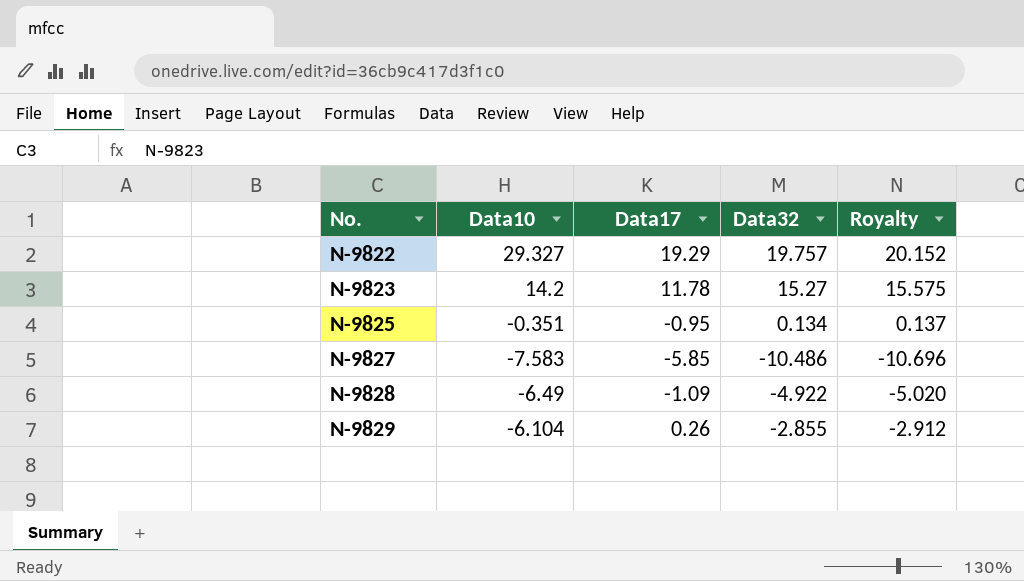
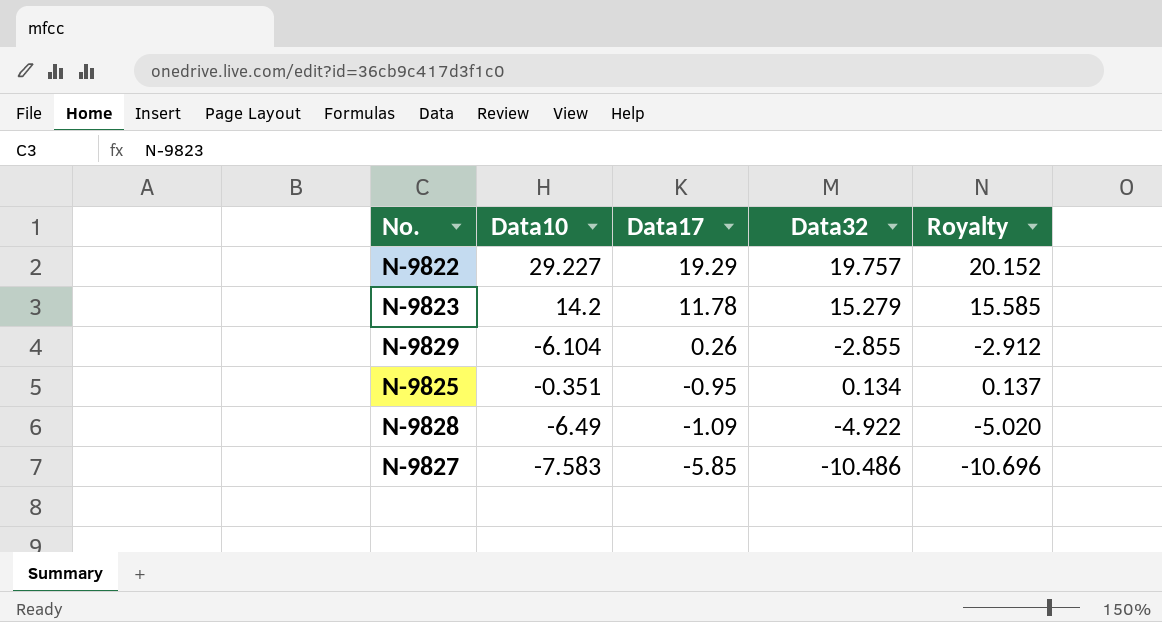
row order: No. ascending -> Data17 descending
N-9822 | Data10: 29.327 -> 29.227
N-9823 | Data32: 15.27 -> 15.279
N-9823 | Royalty: 15.575 -> 15.585

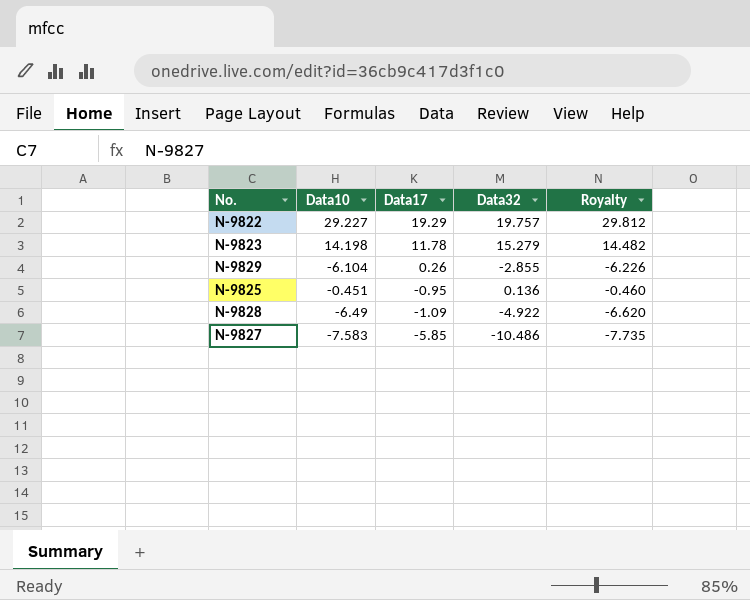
column Royalty | formula: [Data32] * 1.02 -> [Data10] * 1.02
N-9823 | Data10: 14.2 -> 14.198
N-9825 | Data10: -0.351 -> -0.451
N-9825 | Data32: 0.134 -> 0.136

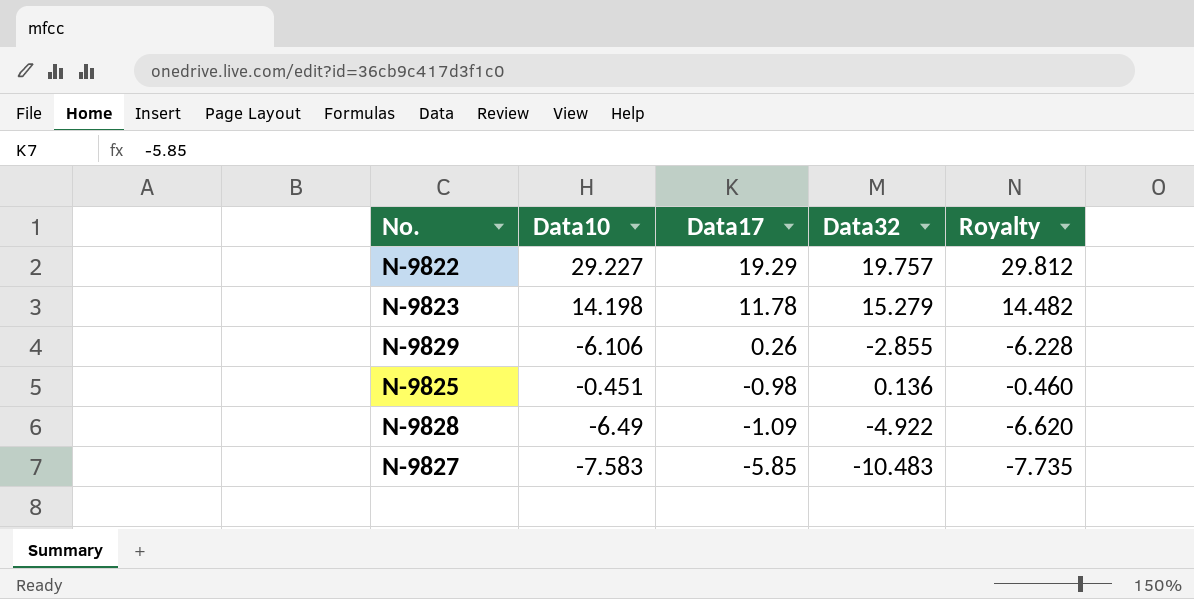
N-9829 | Data10: -6.104 -> -6.106
N-9829 | Royalty: -6.226 -> -6.228
N-9825 | Data17: -0.95 -> -0.98
N-9827 | Data32: -10.486 -> -10.483

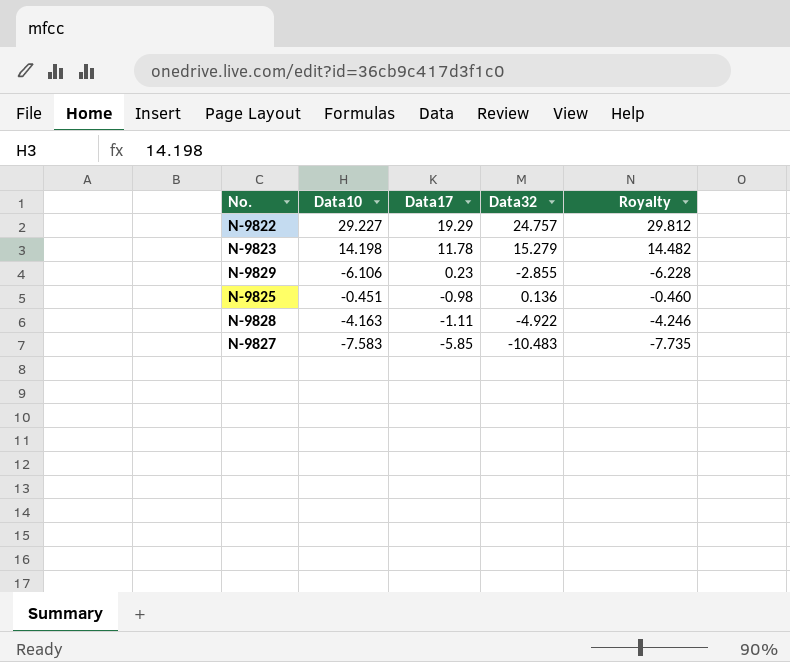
N-9822 | Data32: 19.757 -> 24.757
N-9829 | Data17: 0.26 -> 0.23
N-9828 | Data10: -6.49 -> -4.163
N-9828 | Data17: -1.09 -> -1.11
N-9828 | Royalty: -6.620 -> -4.246

